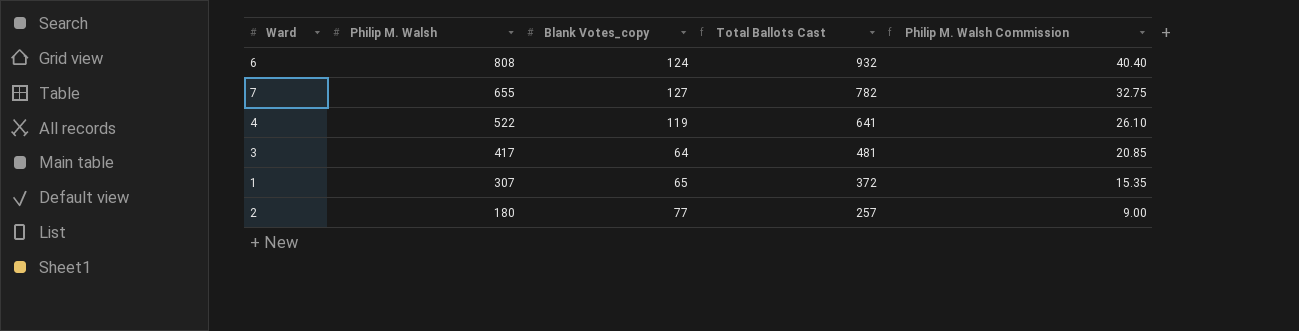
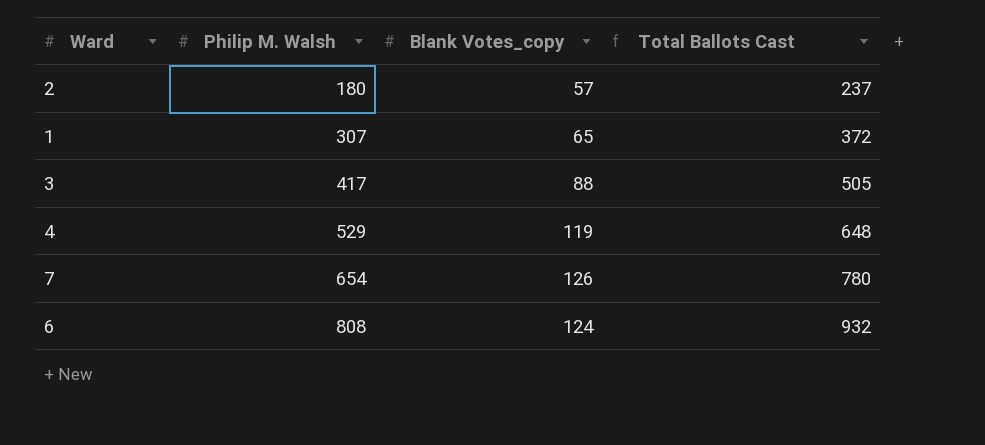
row order: Philip M. Walsh descending -> Philip M. Walsh ascending
column Philip M. Walsh Commission | formula: [Philip M. Walsh] * 0.05 -> none
2 | Blank Votes_copy: 77 -> 57
2 | Total Ballots Cast: 257 -> 237
3 | Blank Votes_copy: 64 -> 88
3 | Total Ballots Cast: 481 -> 505
4 | Philip M. Walsh: 522 -> 529
4 | Total Ballots Cast: 641 -> 648
7 | Philip M. Walsh: 655 -> 654
7 | Blank Votes_copy: 127 -> 126
7 | Total Ballots Cast: 782 -> 780

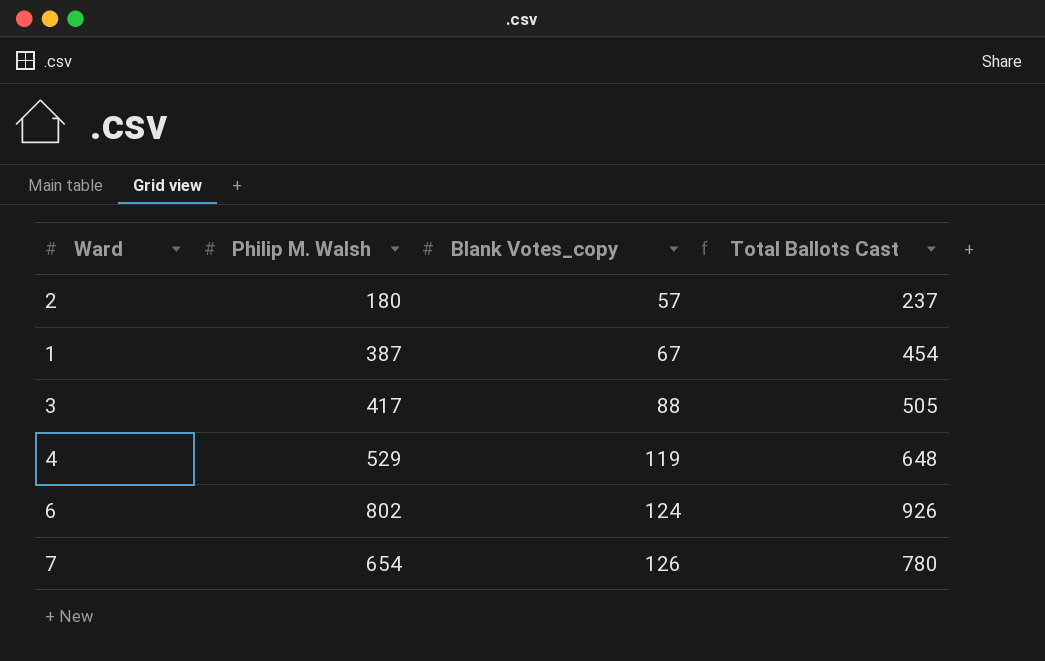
row order: Philip M. Walsh ascending -> Blank Votes_copy ascending
1 | Philip M. Walsh: 307 -> 387
1 | Blank Votes_copy: 65 -> 67
1 | Total Ballots Cast: 372 -> 454
6 | Philip M. Walsh: 808 -> 802
6 | Total Ballots Cast: 932 -> 926

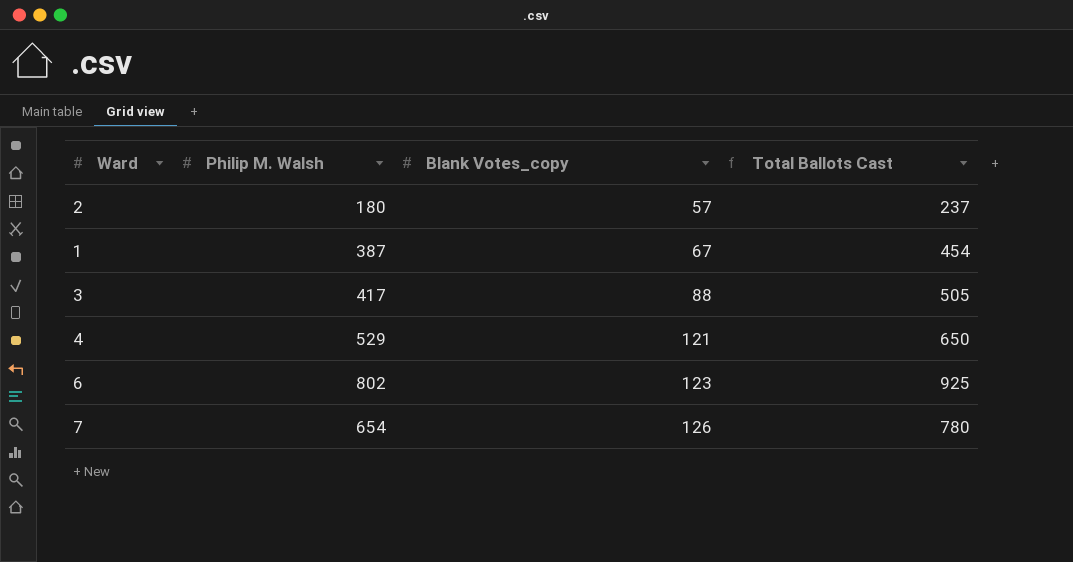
4 | Blank Votes_copy: 119 -> 121
4 | Total Ballots Cast: 648 -> 650
6 | Blank Votes_copy: 124 -> 123
6 | Total Ballots Cast: 926 -> 925

